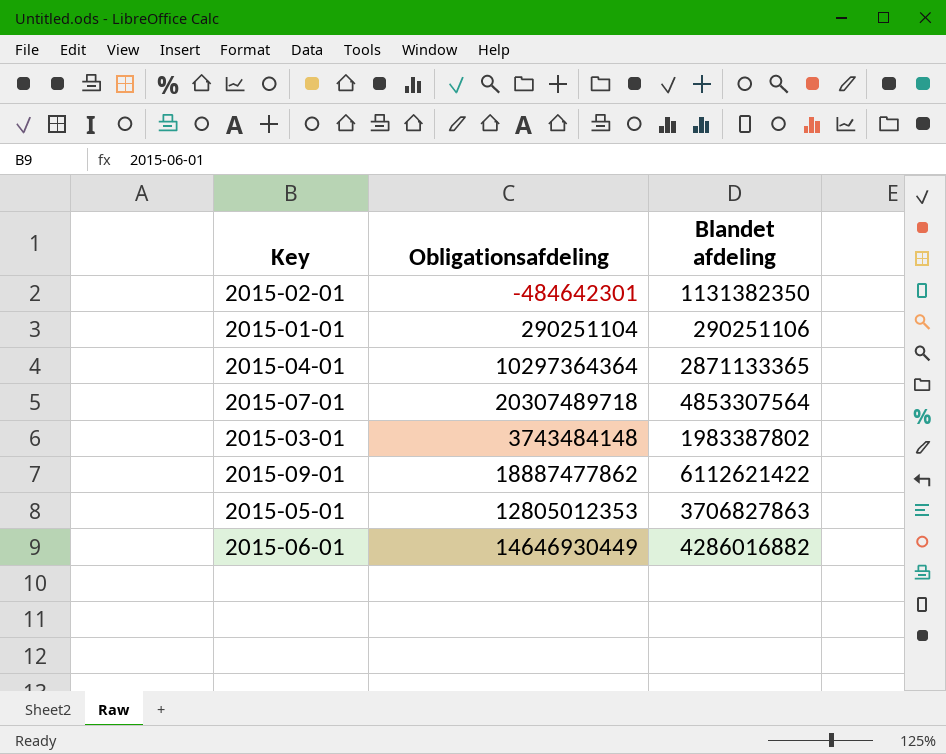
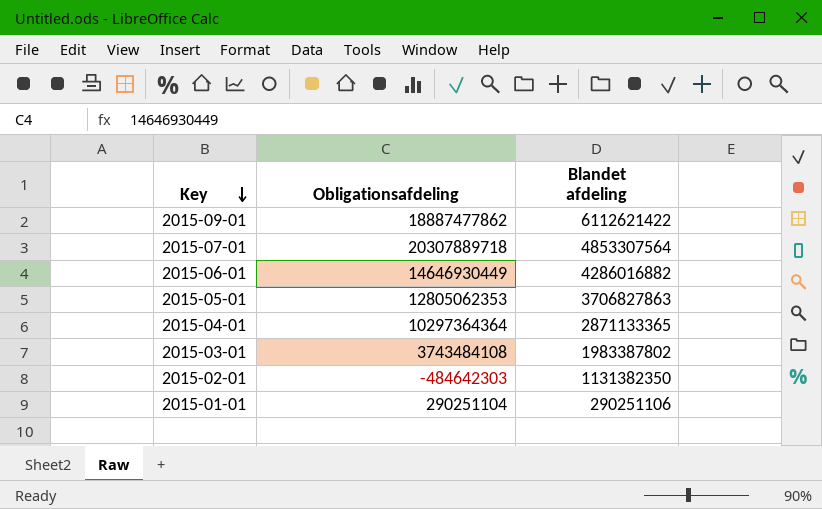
row order: none -> Key descending
2015-07-01 | Obligationsafdeling: 20307489718 -> 20307889718
2015-05-01 | Obligationsafdeling: 12805012353 -> 12805062353
2015-03-01 | Obligationsafdeling: 3743484148 -> 3743484108
2015-02-01 | Obligationsafdeling: -484642301 -> -484642303

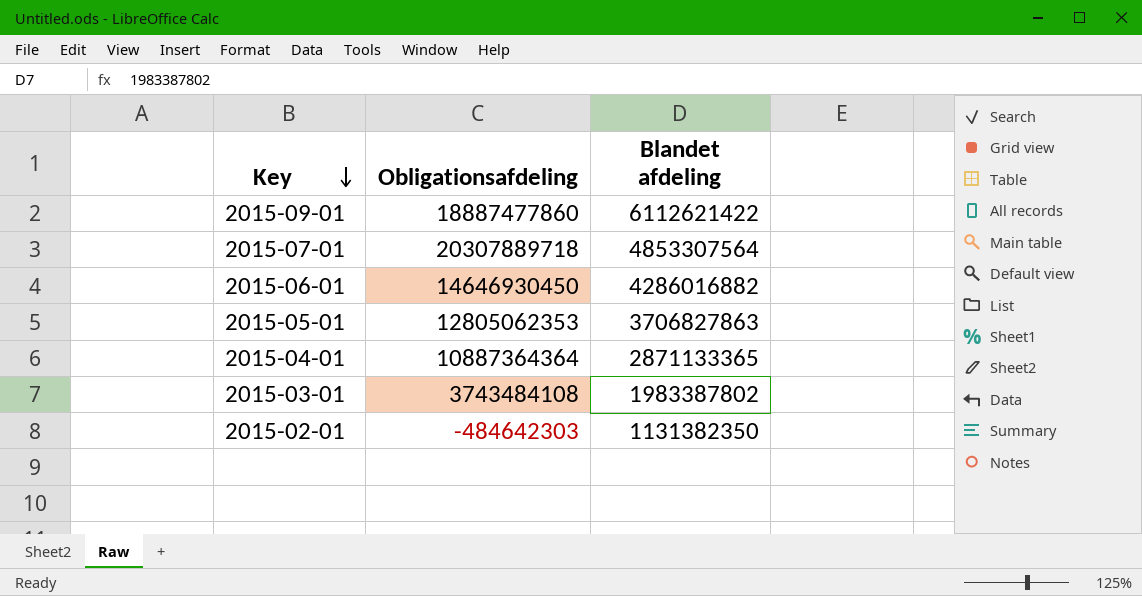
row 2015-01-01: 290251104 | 290251106 -> none
2015-09-01 | Obligationsafdeling: 18887477862 -> 18887477860
2015-06-01 | Obligationsafdeling: 14646930449 -> 14646930450
2015-04-01 | Obligationsafdeling: 10297364364 -> 10887364364

